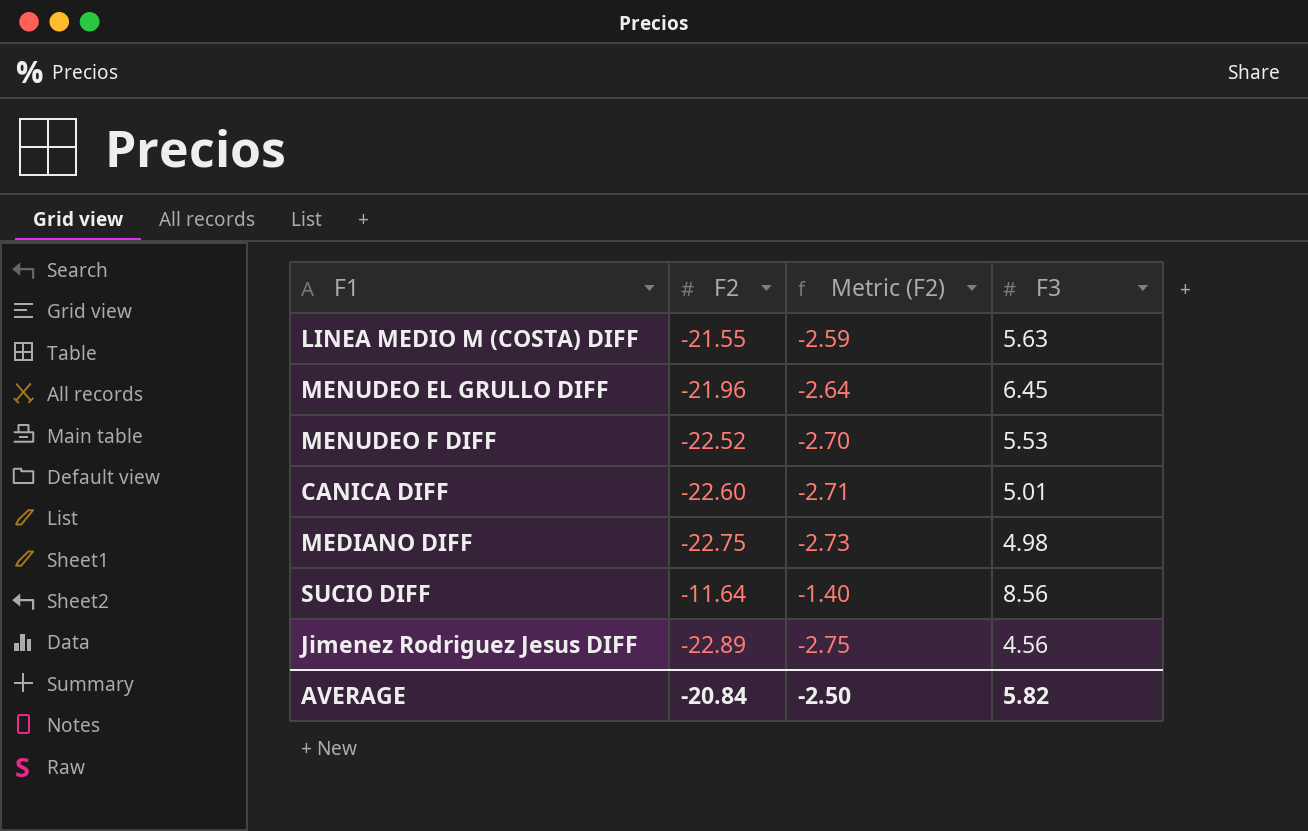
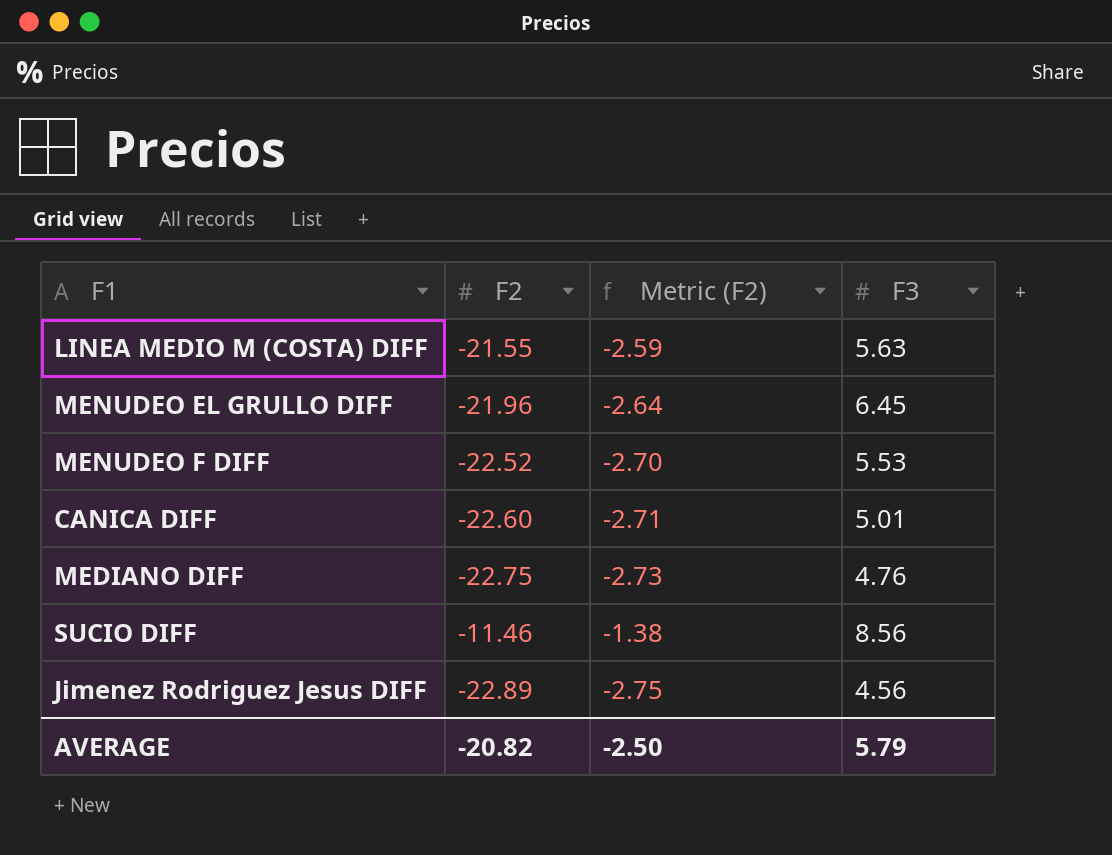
MEDIANO DIFF | F3: 4.98 -> 4.76
SUCIO DIFF | F2: -11.64 -> -11.46
SUCIO DIFF | Metric (F2): -1.40 -> -1.38
AVERAGE | F2: -20.84 -> -20.82
AVERAGE | F3: 5.82 -> 5.79

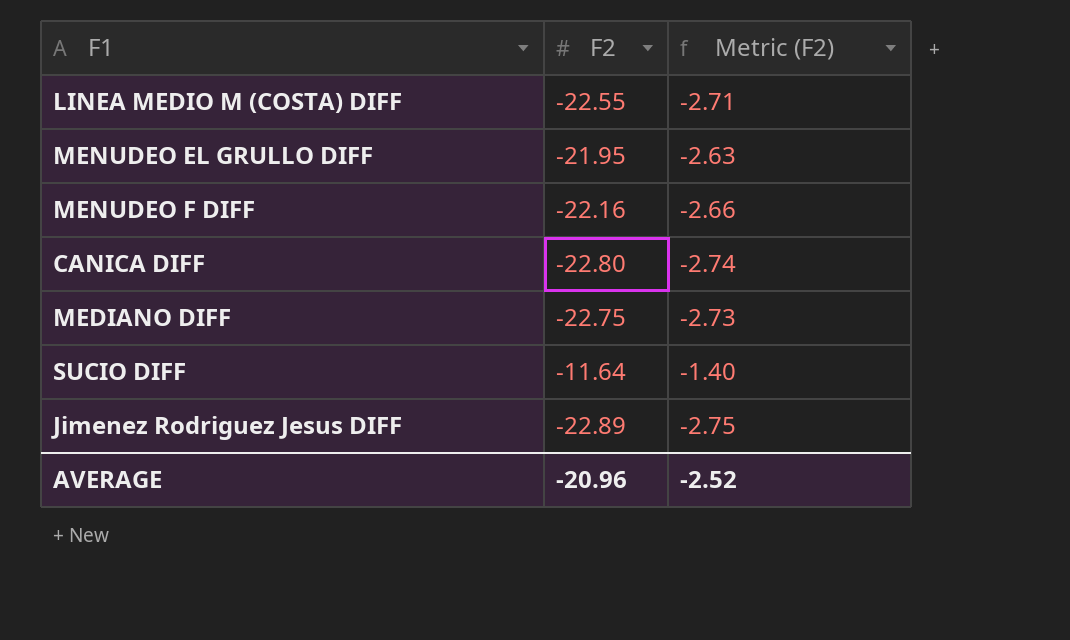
column F3 | position: 4 -> none
LINEA MEDIO M (COSTA) DIFF | F2: -21.55 -> -22.55
LINEA MEDIO M (COSTA) DIFF | Metric (F2): -2.59 -> -2.71
MENUDEO EL GRULLO DIFF | F2: -21.96 -> -21.95
MENUDEO EL GRULLO DIFF | Metric (F2): -2.64 -> -2.63
MENUDEO F DIFF | F2: -22.52 -> -22.16
MENUDEO F DIFF | Metric (F2): -2.70 -> -2.66
CANICA DIFF | F2: -22.60 -> -22.80
CANICA DIFF | Metric (F2): -2.71 -> -2.74
SUCIO DIFF | F2: -11.46 -> -11.64
SUCIO DIFF | Metric (F2): -1.38 -> -1.40
AVERAGE | F2: -20.82 -> -20.96
AVERAGE | Metric (F2): -2.50 -> -2.52

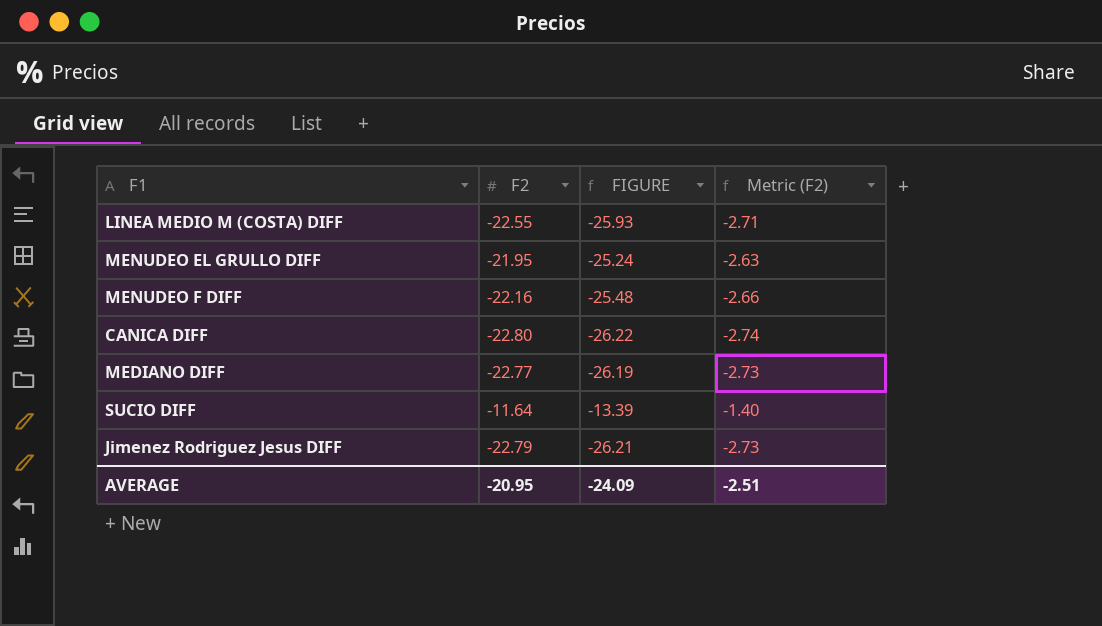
column FIGURE | formula: none -> [F2] * 1.15
MEDIANO DIFF | F2: -22.75 -> -22.77
Jimenez Rodriguez Jesus DIFF | F2: -22.89 -> -22.79
Jimenez Rodriguez Jesus DIFF | Metric (F2): -2.75 -> -2.73
AVERAGE | F2: -20.96 -> -20.95
AVERAGE | Metric (F2): -2.52 -> -2.51

